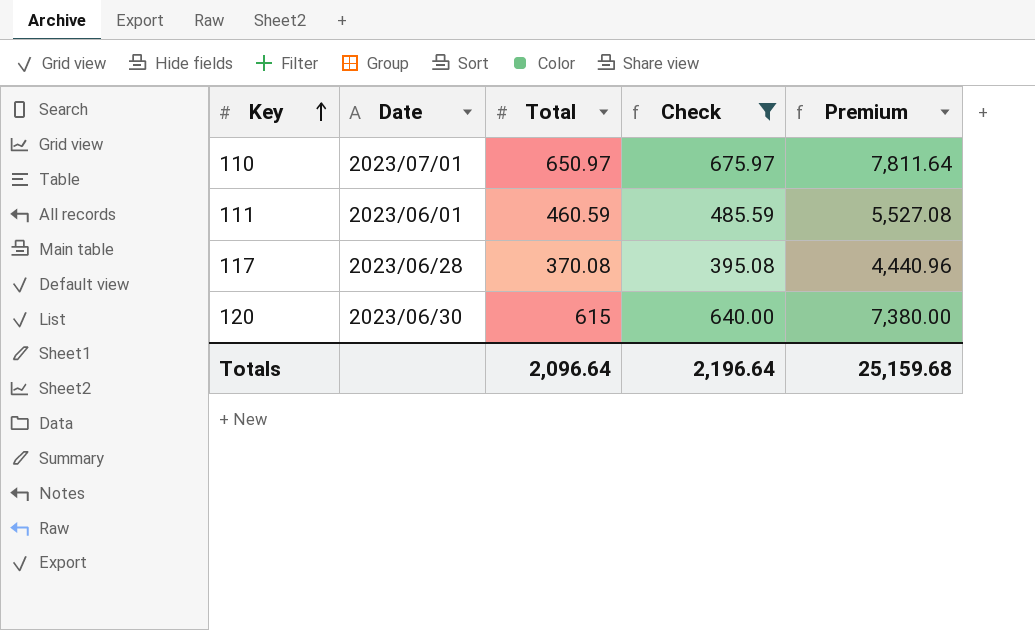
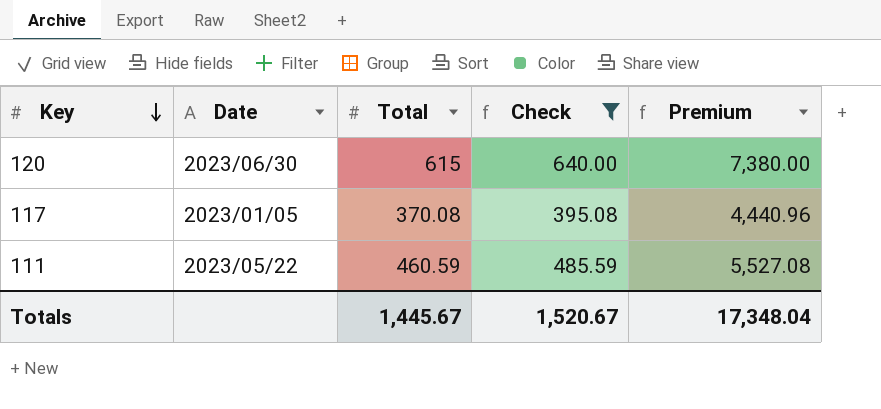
row order: Key ascending -> Key descending
row 110: 2023/07/01 | 650.97 | 675.97 | 7,811.64 -> none
117 | Date: 2023/06/28 -> 2023/01/05
111 | Date: 2023/06/01 -> 2023/05/22
Totals | Total: 2,096.64 -> 1,445.67
Totals | Check: 2,196.64 -> 1,520.67
Totals | Premium: 25,159.68 -> 17,348.04

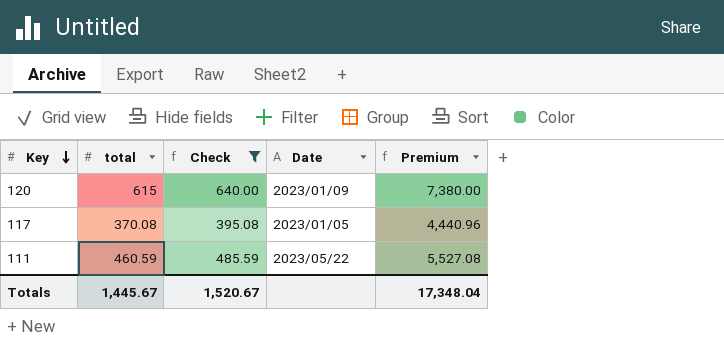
column name: Total -> total
column Date | position: 2 -> 4
120 | Date: 2023/06/30 -> 2023/01/09

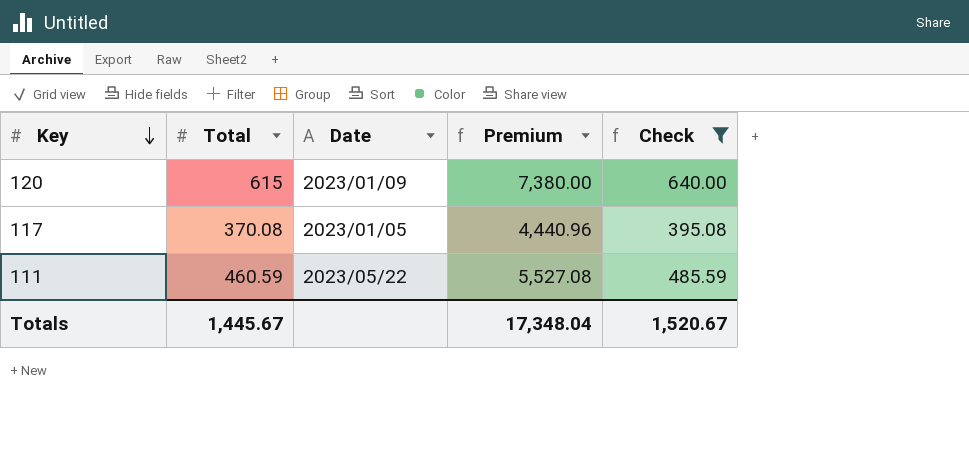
column name: total -> Total
column Check | position: 3 -> 5

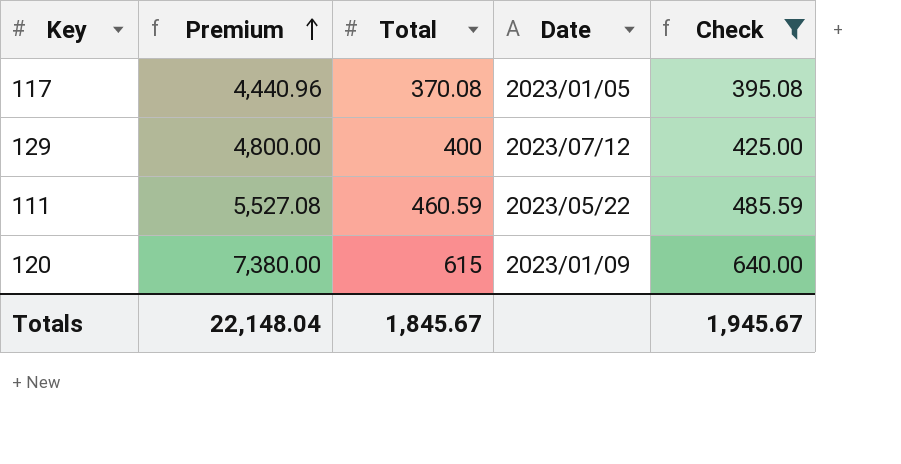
row order: Key descending -> Premium ascending
column Premium | position: 4 -> 2
row 129: none -> 4,800.00 | 400 | 2023/07/12 | 425.00
Totals | Premium: 17,348.04 -> 22,148.04
Totals | Total: 1,445.67 -> 1,845.67
Totals | Check: 1,520.67 -> 1,945.67

